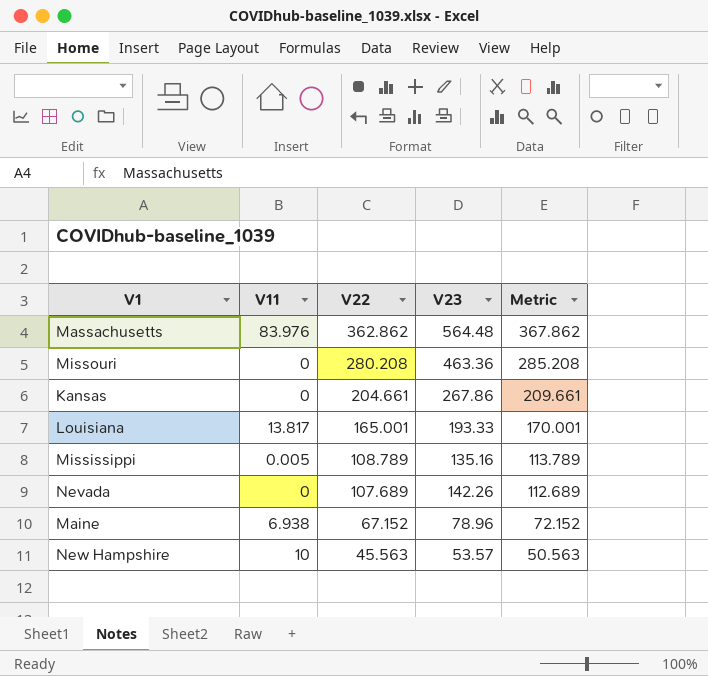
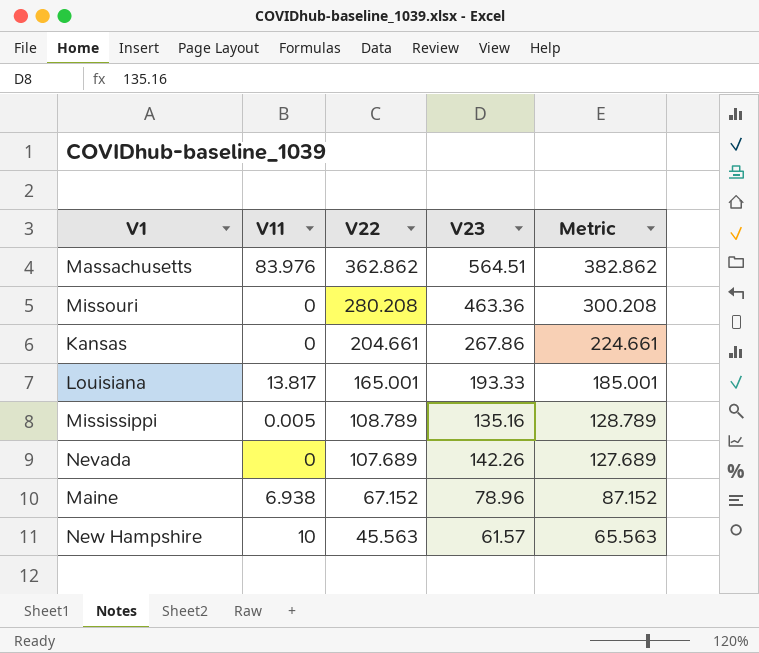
column Metric | formula: [V22] + 5 -> [V22] + 20
Massachusetts | V23: 564.48 -> 564.51
New Hampshire | V23: 53.57 -> 61.57

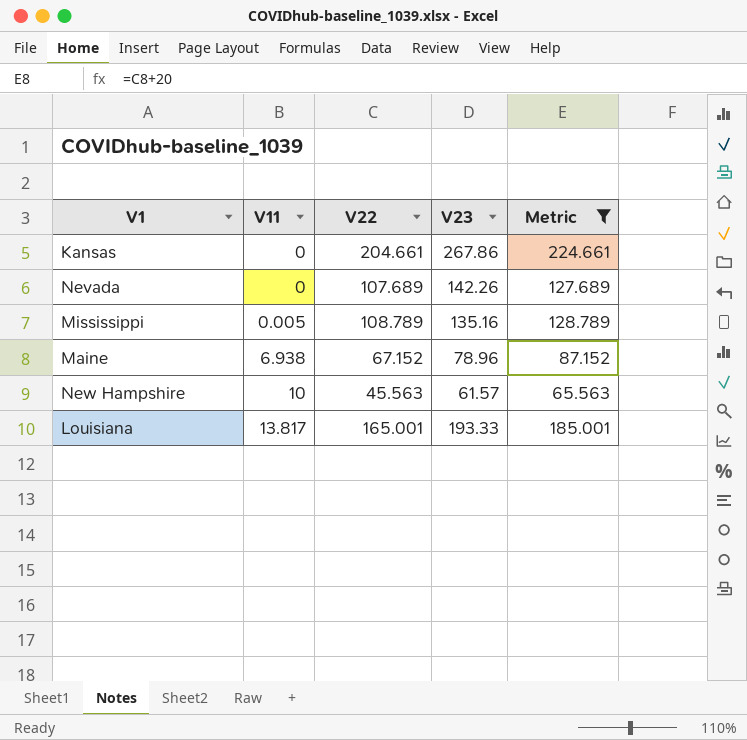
filter: none -> Metric <= 224.661
row order: V22 descending -> V11 ascending

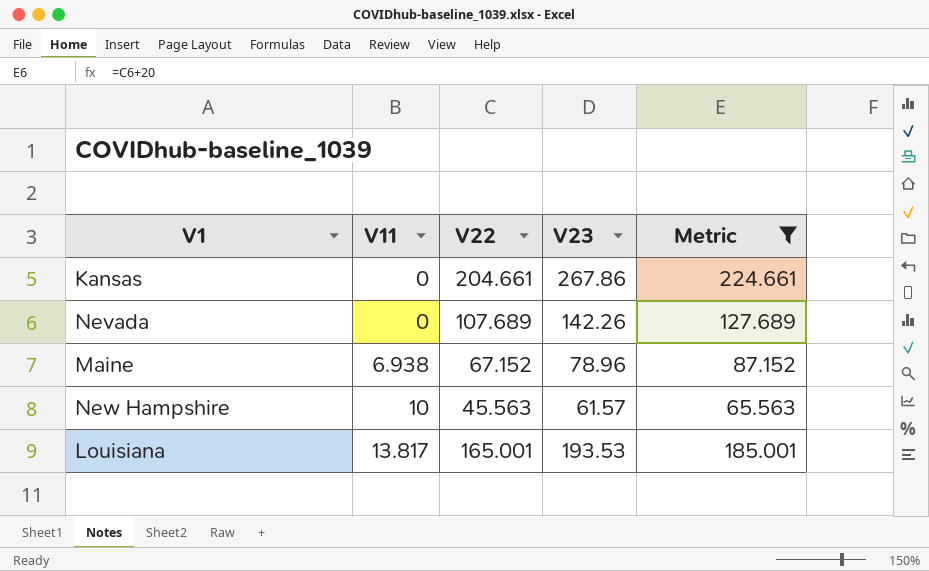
row Mississippi: 0.005 | 108.789 | 135.16 | 128.789 -> none
Louisiana | V23: 193.33 -> 193.53

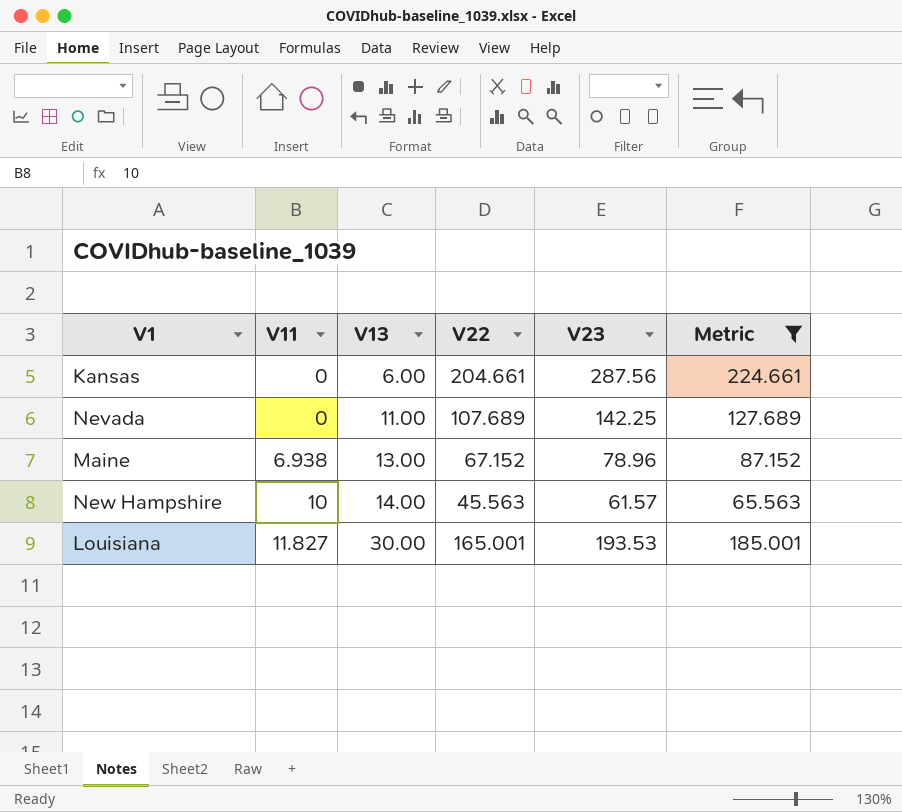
column V13 | position: none -> 3
Kansas | V23: 267.86 -> 287.56
Nevada | V23: 142.26 -> 142.25
Louisiana | V11: 13.817 -> 11.827

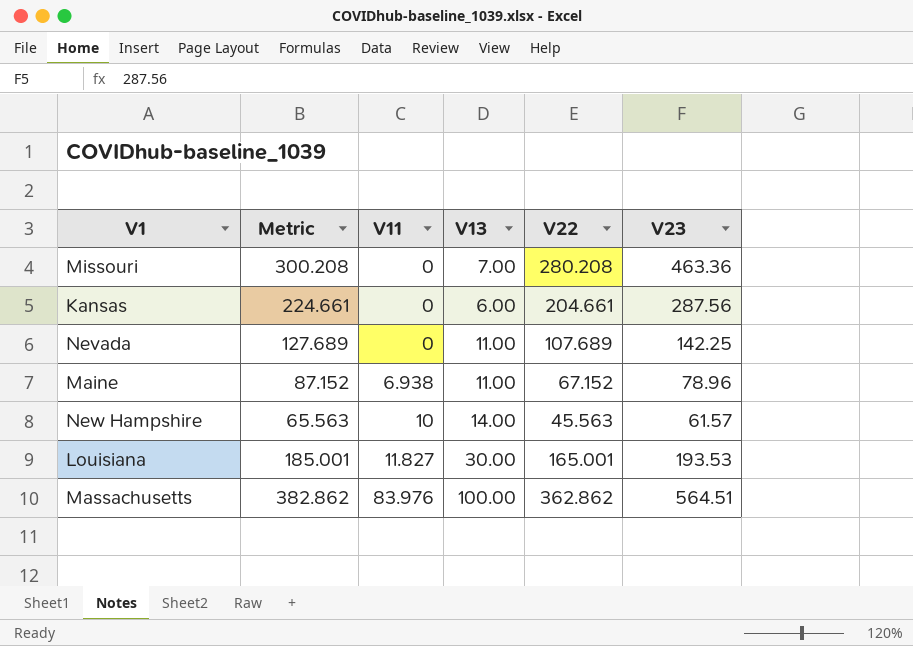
filter: Metric <= 224.661 -> none
column Metric | position: 6 -> 2
Maine | V13: 13.00 -> 11.00

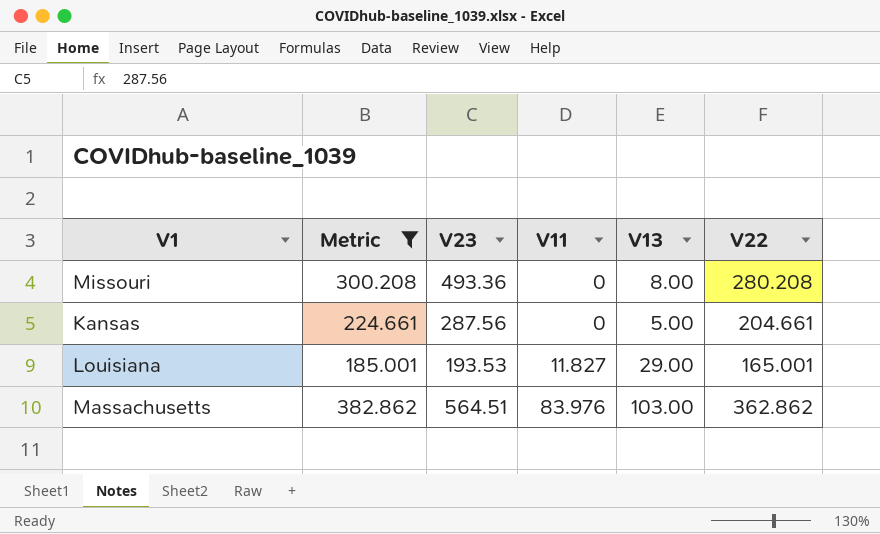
filter: none -> Metric >= 185.001
column V23 | position: 6 -> 3
Missouri | V23: 463.36 -> 493.36
Missouri | V13: 7.00 -> 8.00
Kansas | V13: 6.00 -> 5.00
Louisiana | V13: 30.00 -> 29.00
Massachusetts | V13: 100.00 -> 103.00

